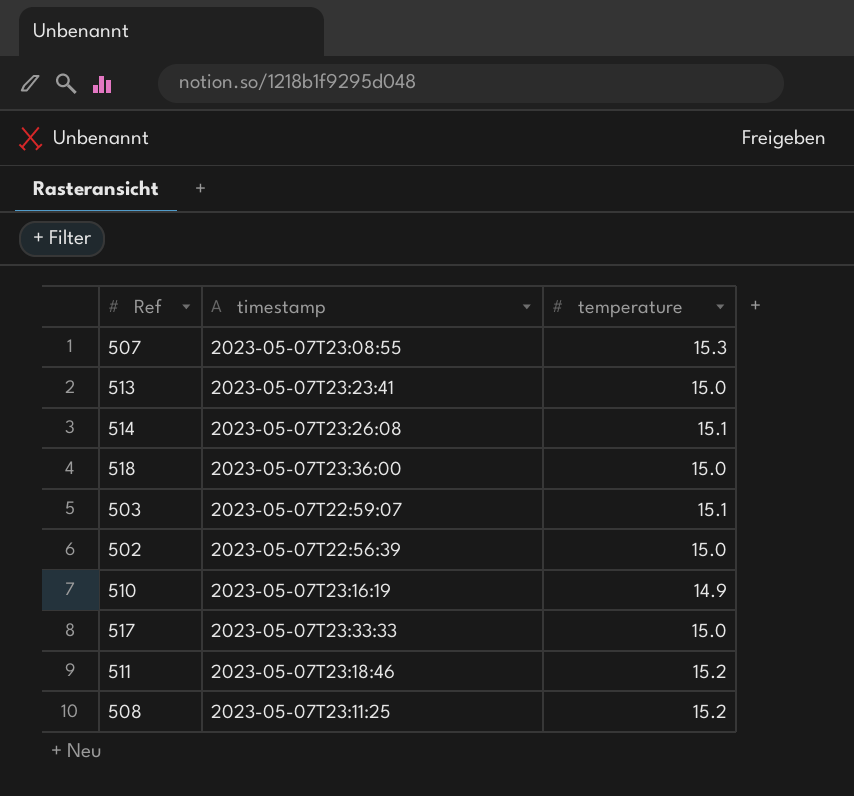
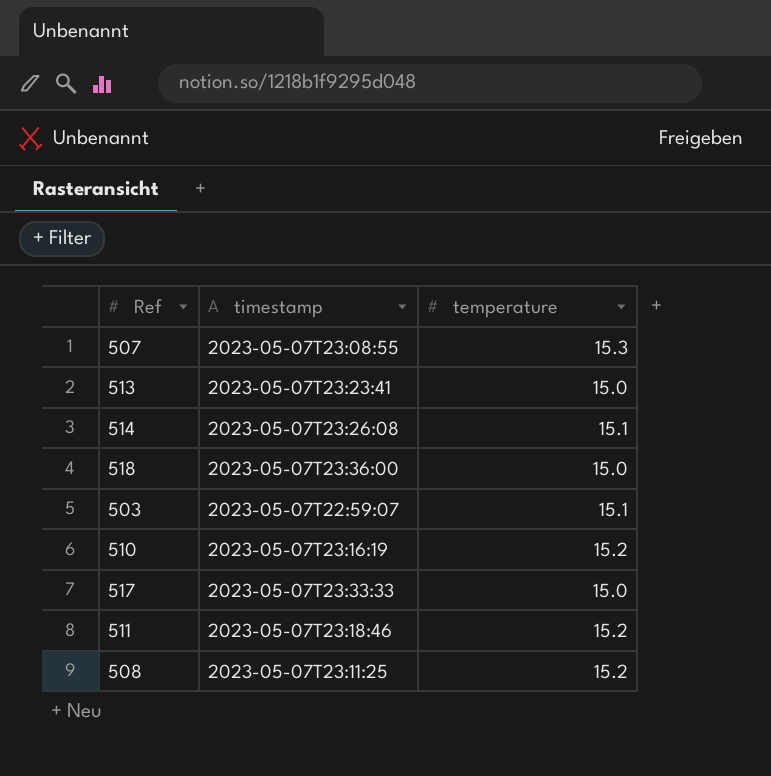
row 502: 2023-05-07T22:56:39 | 15.0 -> none
510 | temperature: 14.9 -> 15.2

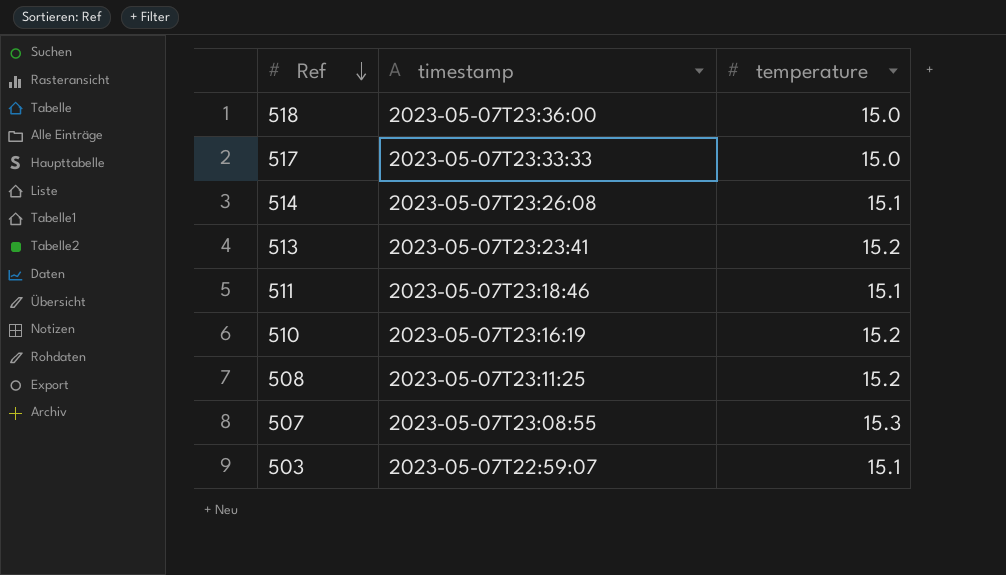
row order: none -> Ref descending
513 | temperature: 15.0 -> 15.2
511 | temperature: 15.2 -> 15.1

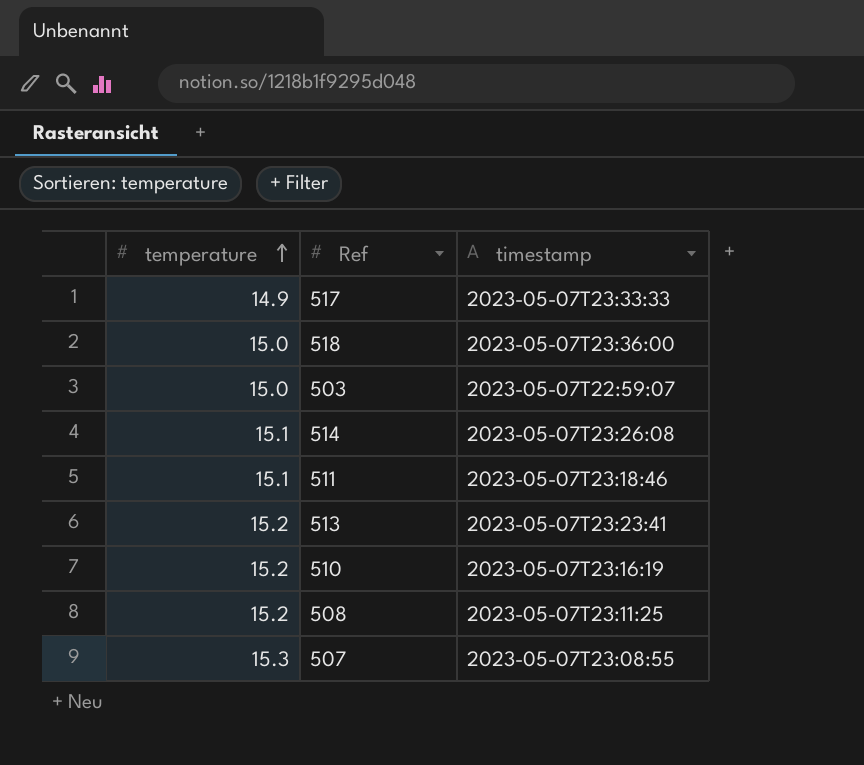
row order: Ref descending -> temperature ascending
column temperature | position: 3 -> 1
517 | temperature: 15.0 -> 14.9
503 | temperature: 15.1 -> 15.0

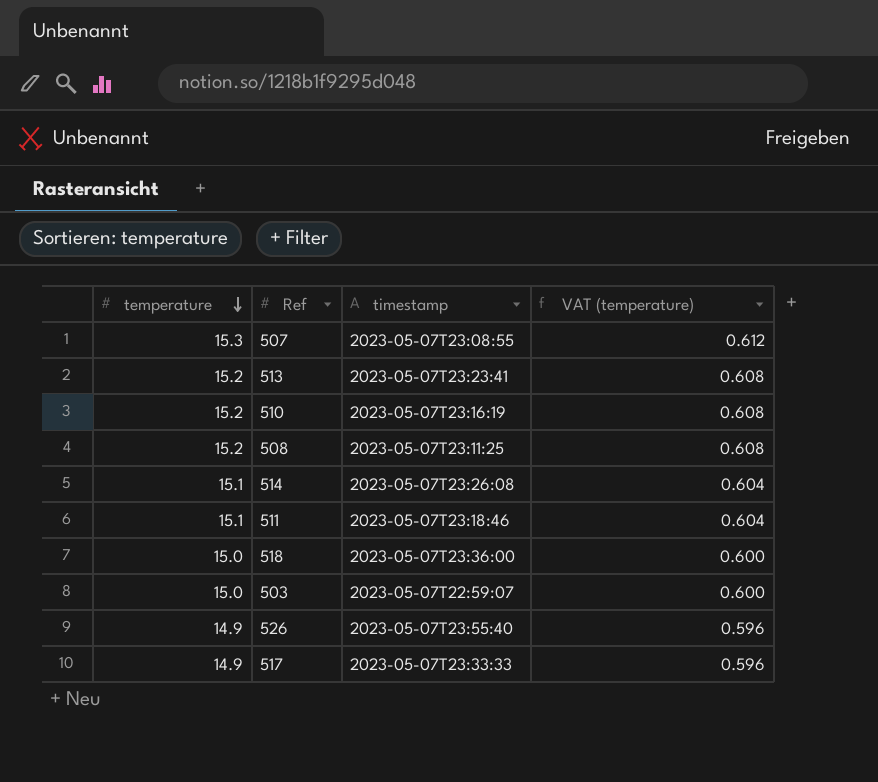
row order: temperature ascending -> temperature descending
column VAT (temperature) | formula: none -> [temperature] * 0.04
row 526: none -> 14.9 | 2023-05-07T23:55:40 | 0.596

